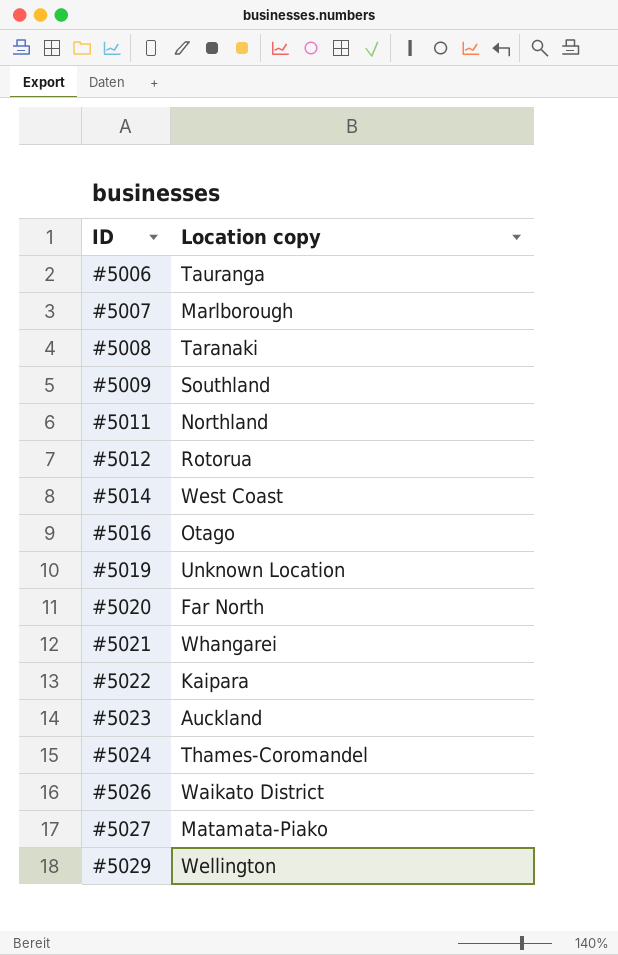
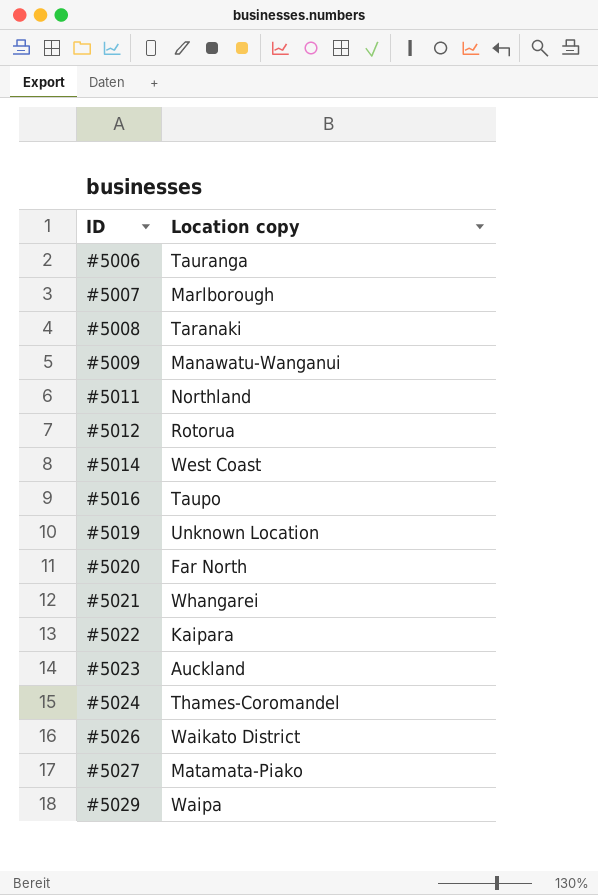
#5009 | Location copy: Southland -> Manawatu-Wanganui
#5016 | Location copy: Otago -> Taupo
#5029 | Location copy: Wellington -> Waipa

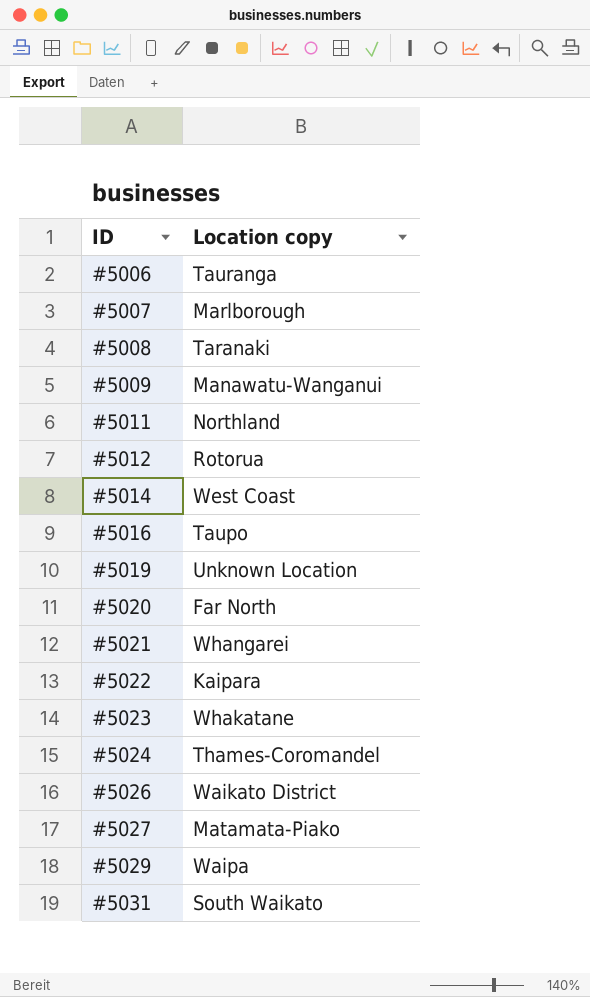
#5023 | Location copy: Auckland -> Whakatane
row #5031: none -> South Waikato

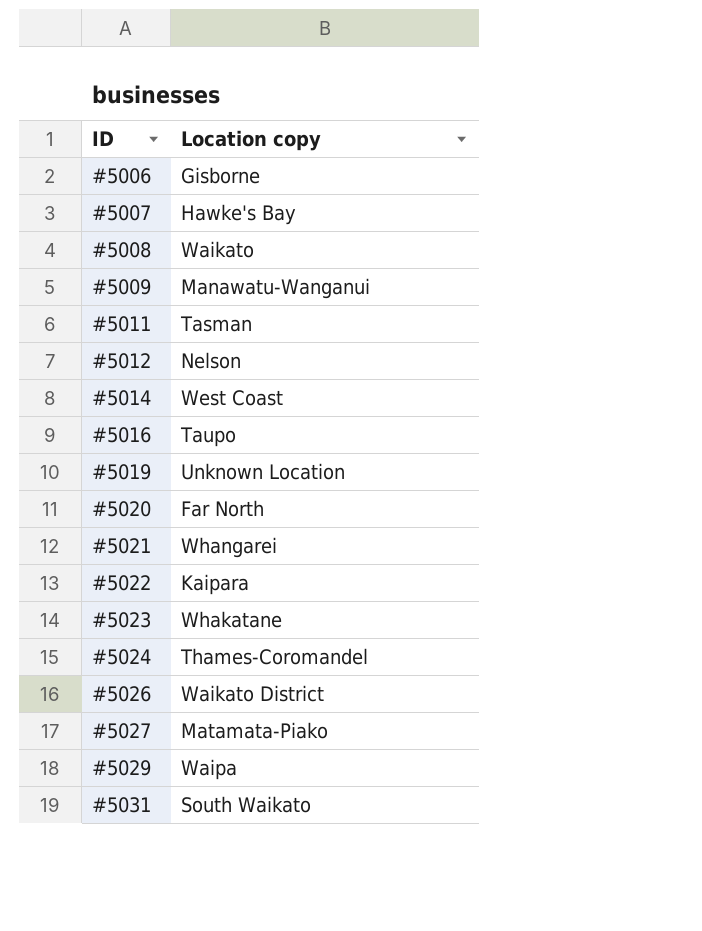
#5006 | Location copy: Tauranga -> Gisborne
#5007 | Location copy: Marlborough -> Hawke's Bay
#5008 | Location copy: Taranaki -> Waikato
#5011 | Location copy: Northland -> Tasman
#5012 | Location copy: Rotorua -> Nelson

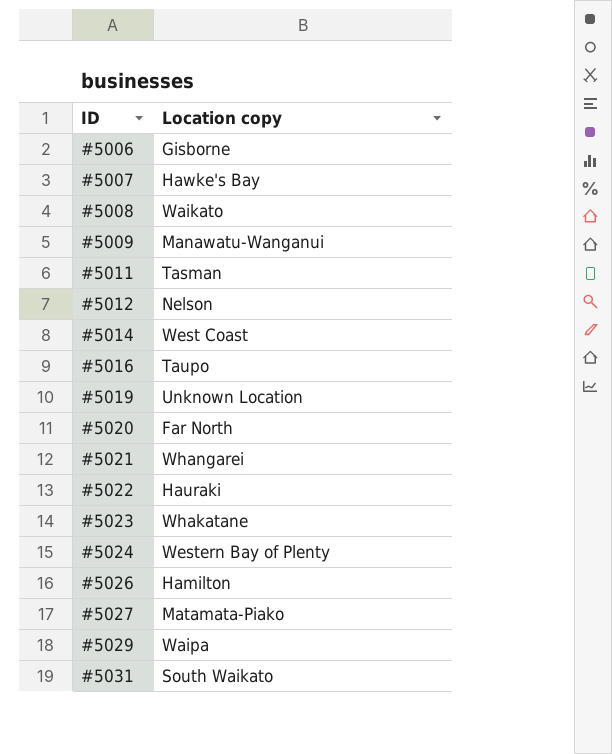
#5022 | Location copy: Kaipara -> Hauraki
#5024 | Location copy: Thames-Coromandel -> Western Bay of Plenty
#5026 | Location copy: Waikato District -> Hamilton

